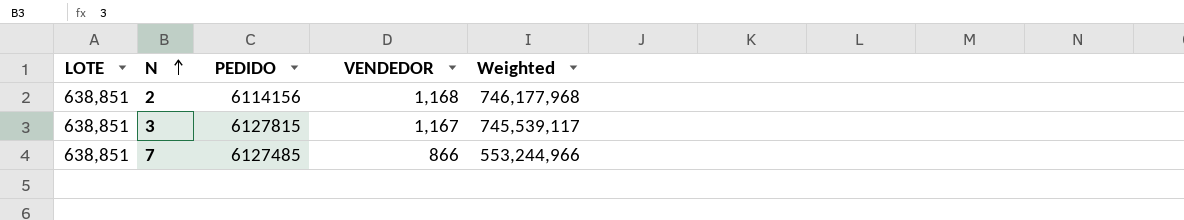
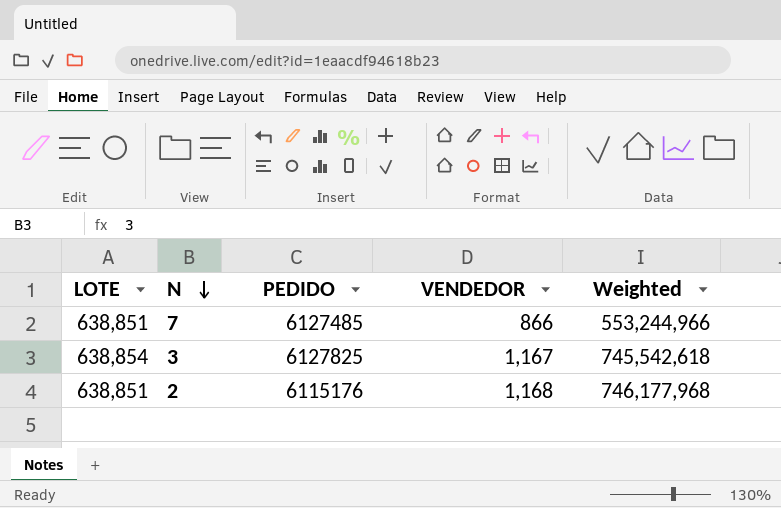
row order: N ascending -> N descending
3 | LOTE: 638,851 -> 638,854
3 | PEDIDO: 6127815 -> 6127825
3 | Weighted: 745,539,117 -> 745,542,618
2 | PEDIDO: 6114156 -> 6115176

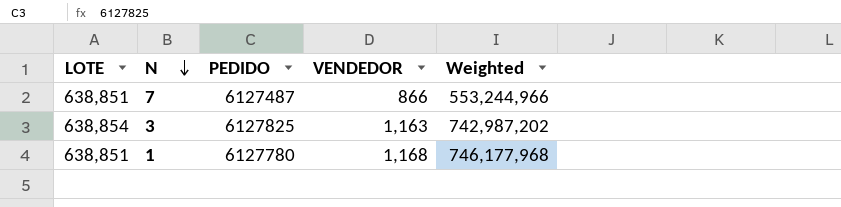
row 2: 638,851 | 6115176 | 1,168 | 746,177,968 -> none
7 | PEDIDO: 6127485 -> 6127487
3 | VENDEDOR: 1,167 -> 1,163
3 | Weighted: 745,542,618 -> 742,987,202
row 1: none -> 638,851 | 6127780 | 1,168 | 746,177,968

